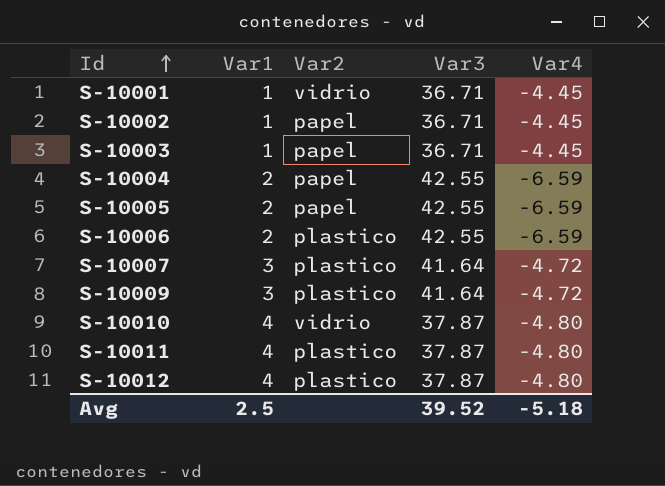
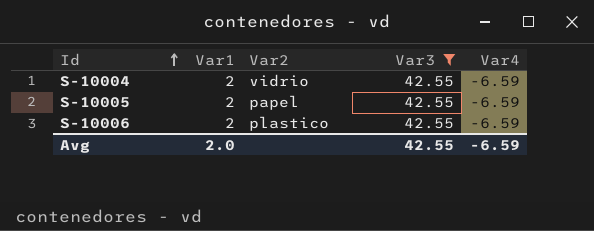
filter: none -> Var3 = 42.55
S-10004 | Var2: papel -> vidrio
Avg | Var1: 2.5 -> 2.0
Avg | Var3: 39.52 -> 42.55
Avg | Var4: -5.18 -> -6.59

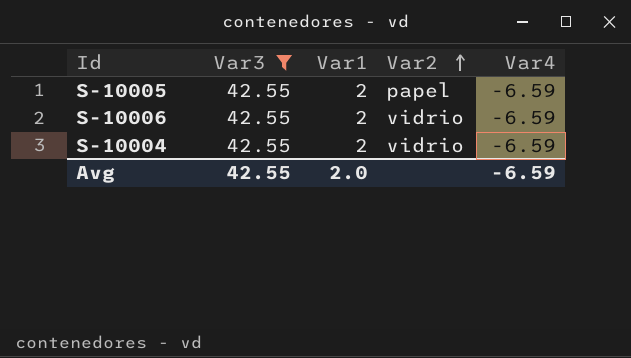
row order: Id ascending -> Var2 ascending
column Var3 | position: 4 -> 2
S-10006 | Var2: plastico -> vidrio

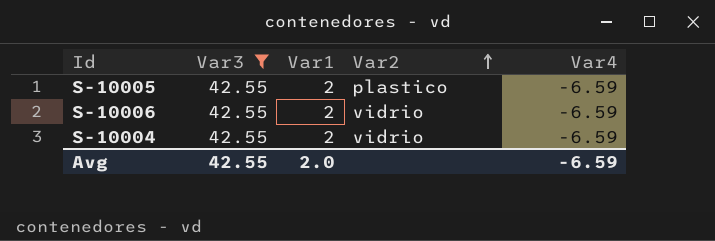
S-10005 | Var2: papel -> plastico

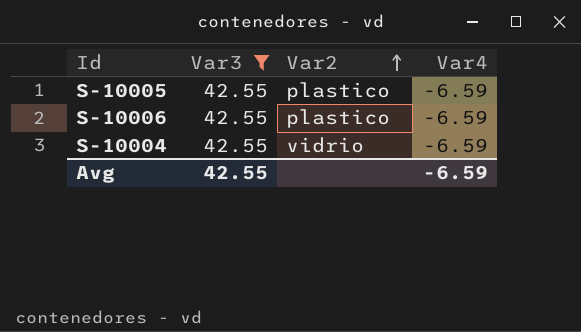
column Var1 | position: 3 -> none
S-10006 | Var2: vidrio -> plastico

